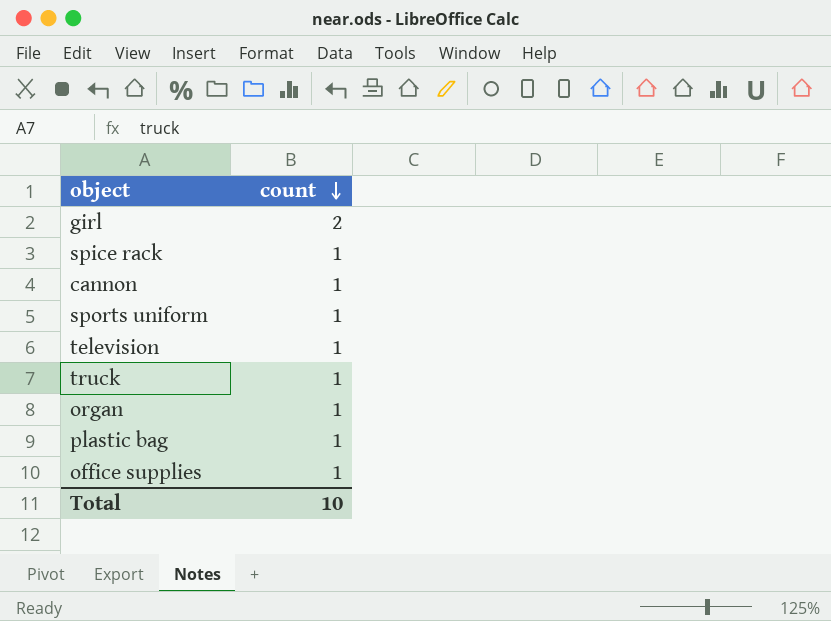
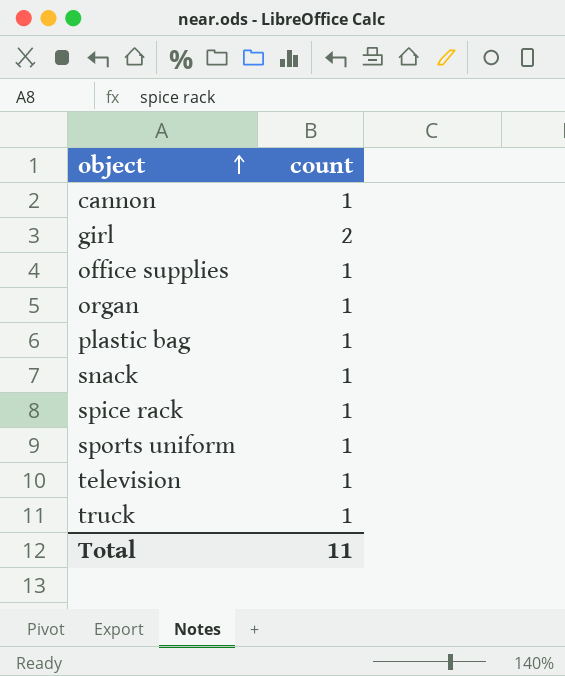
row order: count descending -> object ascending
row snack: none -> 1
Total | count: 10 -> 11

